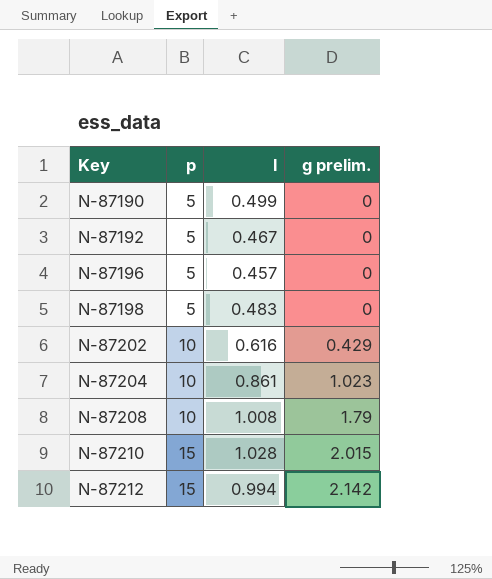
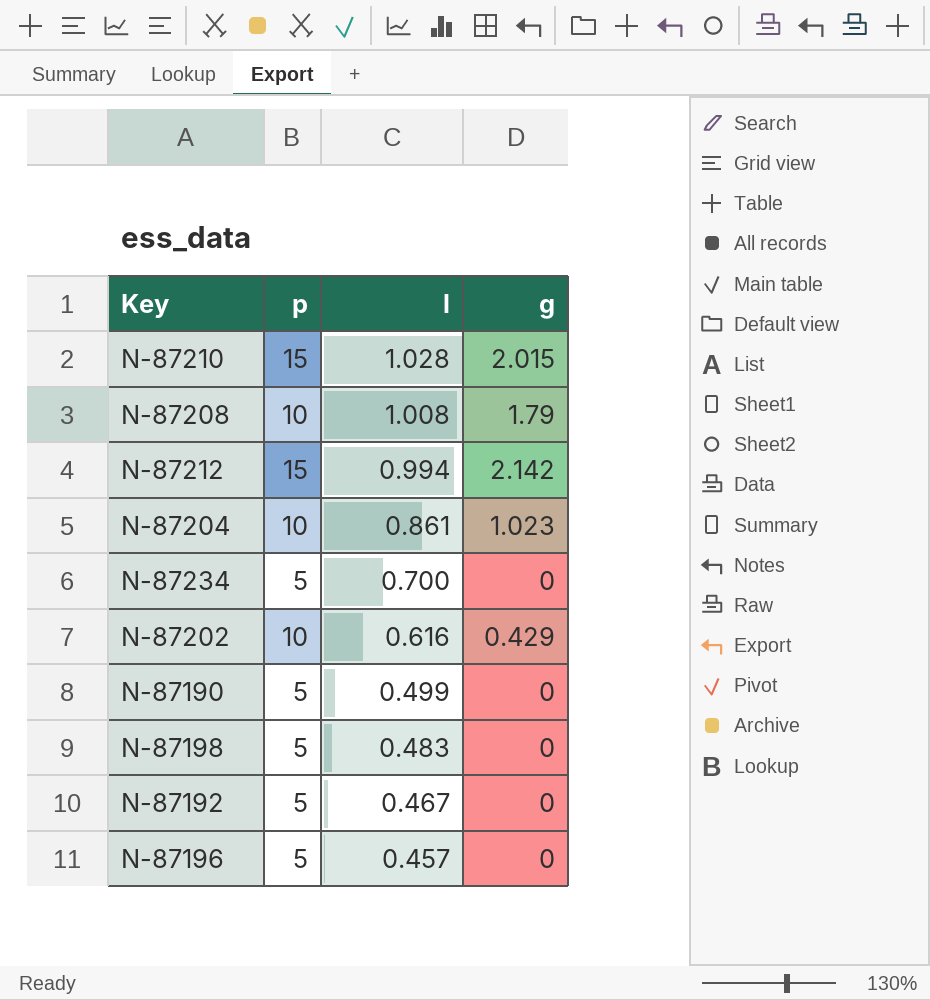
row order: Key ascending -> l descending
column name: g prelim. -> g
row N-87234: none -> 5 | 0.700 | 0

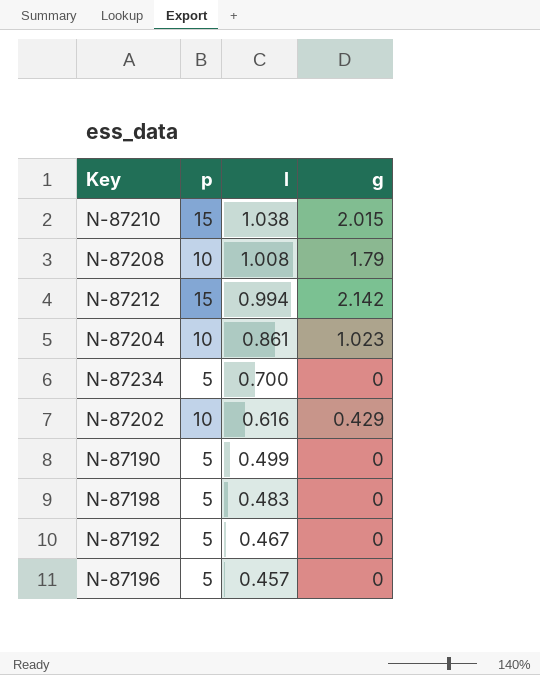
N-87210 | l: 1.028 -> 1.038

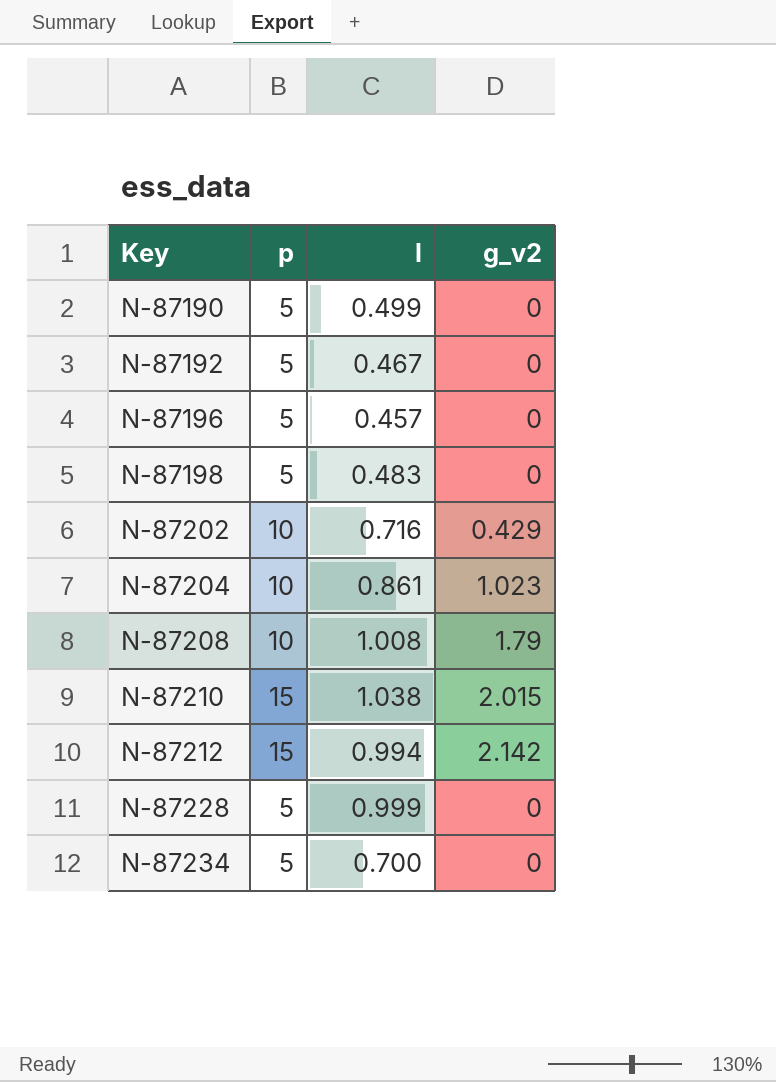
row order: l descending -> Key ascending
column name: g -> g_v2
N-87202 | l: 0.616 -> 0.716
row N-87228: none -> 5 | 0.999 | 0

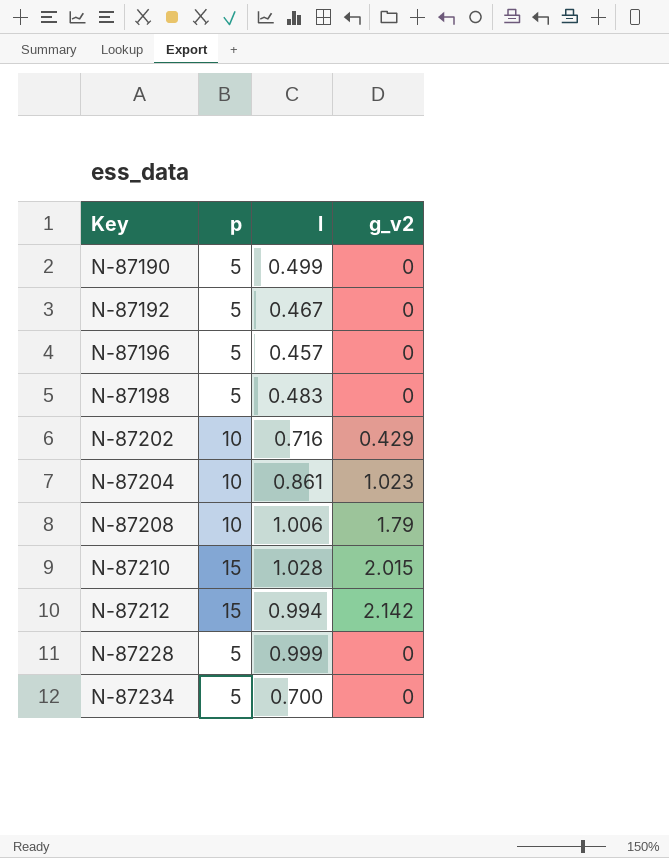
N-87208 | l: 1.008 -> 1.006
N-87210 | l: 1.038 -> 1.028

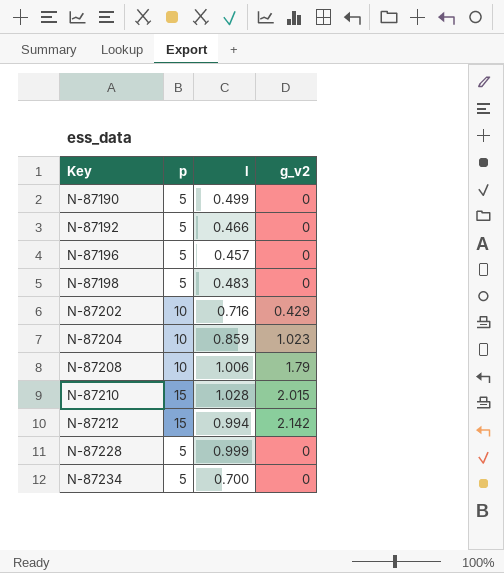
N-87192 | l: 0.467 -> 0.466
N-87204 | l: 0.861 -> 0.859

